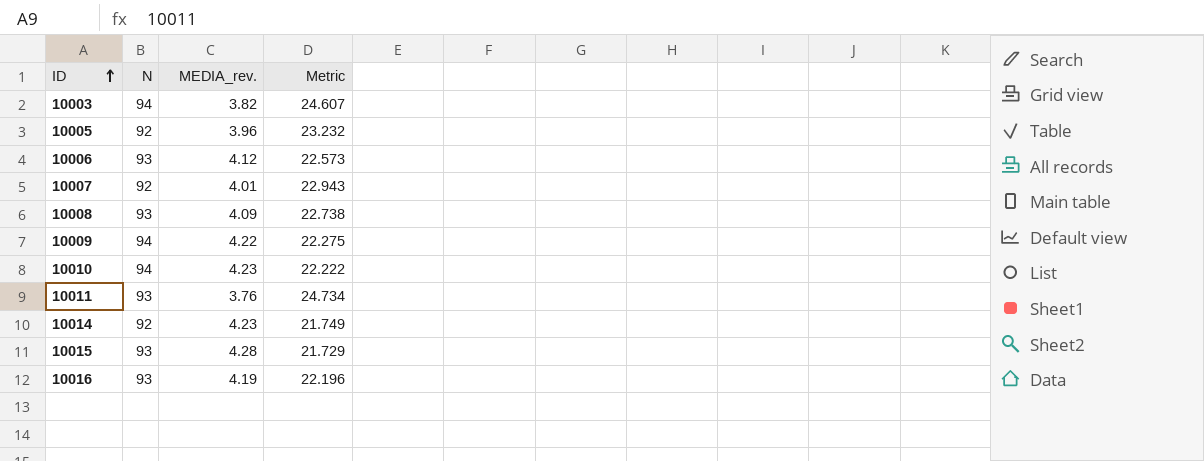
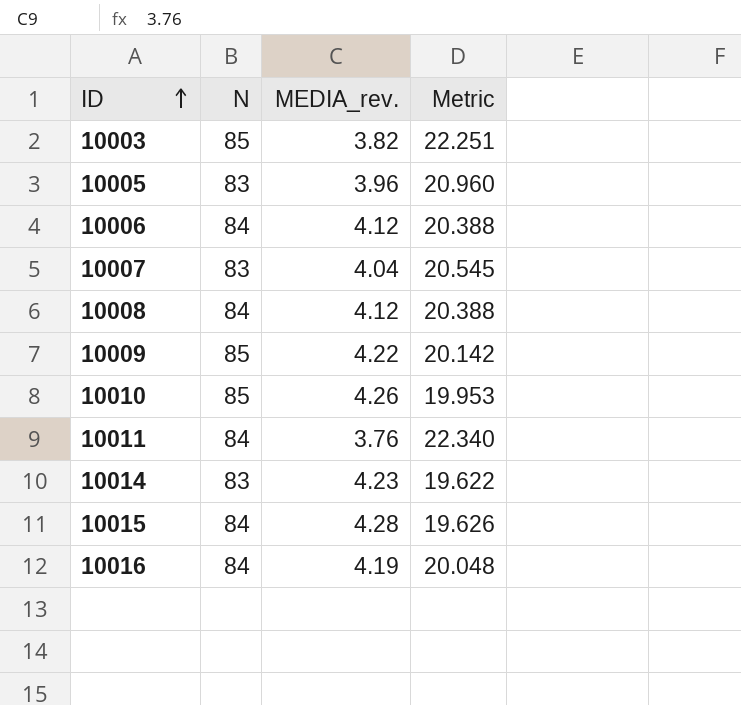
10003 | N: 94 -> 85
10003 | Metric: 24.607 -> 22.251
10005 | N: 92 -> 83
10005 | Metric: 23.232 -> 20.960
10006 | N: 93 -> 84
10006 | Metric: 22.573 -> 20.388
10007 | N: 92 -> 83
10007 | MEDIA_rev.: 4.01 -> 4.04
10007 | Metric: 22.943 -> 20.545
10008 | N: 93 -> 84
10008 | MEDIA_rev.: 4.09 -> 4.12
10008 | Metric: 22.738 -> 20.388
10009 | N: 94 -> 85
10009 | Metric: 22.275 -> 20.142
10010 | N: 94 -> 85
10010 | MEDIA_rev.: 4.23 -> 4.26
10010 | Metric: 22.222 -> 19.953
10011 | N: 93 -> 84
10011 | Metric: 24.734 -> 22.340
10014 | N: 92 -> 83
10014 | Metric: 21.749 -> 19.622
10015 | N: 93 -> 84
10015 | Metric: 21.729 -> 19.626
10016 | N: 93 -> 84
10016 | Metric: 22.196 -> 20.048

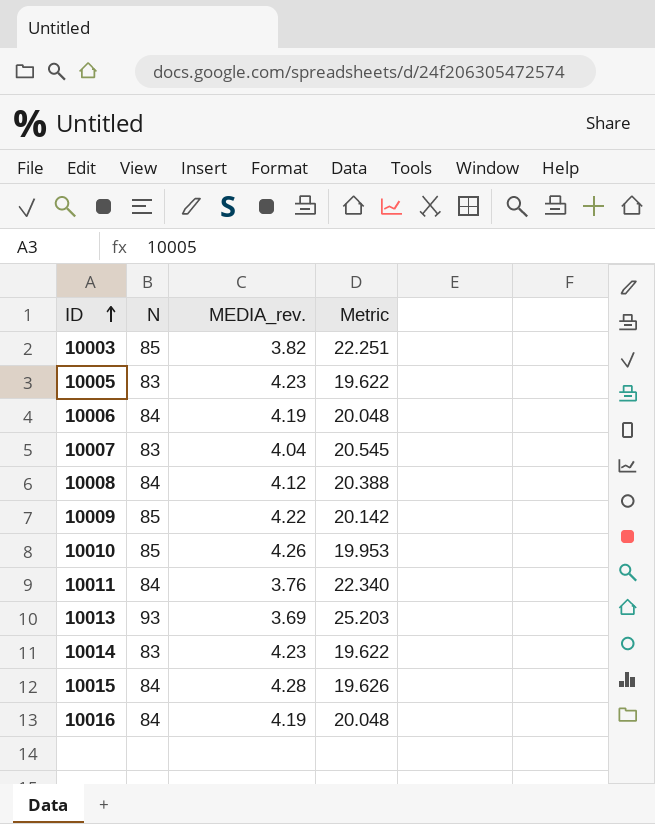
10005 | MEDIA_rev.: 3.96 -> 4.23
10005 | Metric: 20.960 -> 19.622
10006 | MEDIA_rev.: 4.12 -> 4.19
10006 | Metric: 20.388 -> 20.048
row 10013: none -> 93 | 3.69 | 25.203

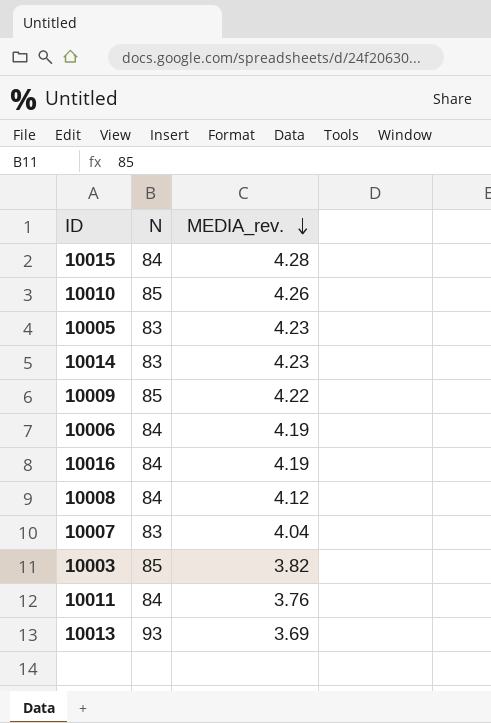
row order: ID ascending -> MEDIA_rev. descending
column Metric | formula: [N] / [MEDIA_rev.] -> none

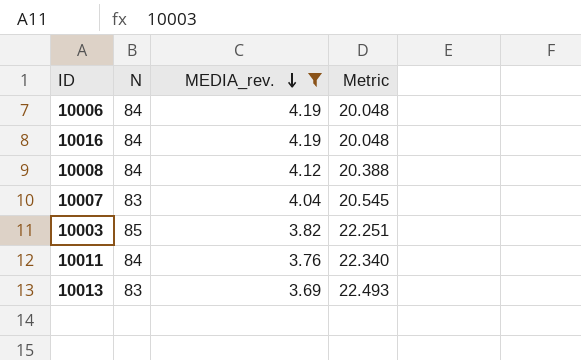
filter: none -> MEDIA_rev. <= 4.19
column Metric | formula: none -> [N] / [MEDIA_rev.]
10013 | N: 93 -> 83

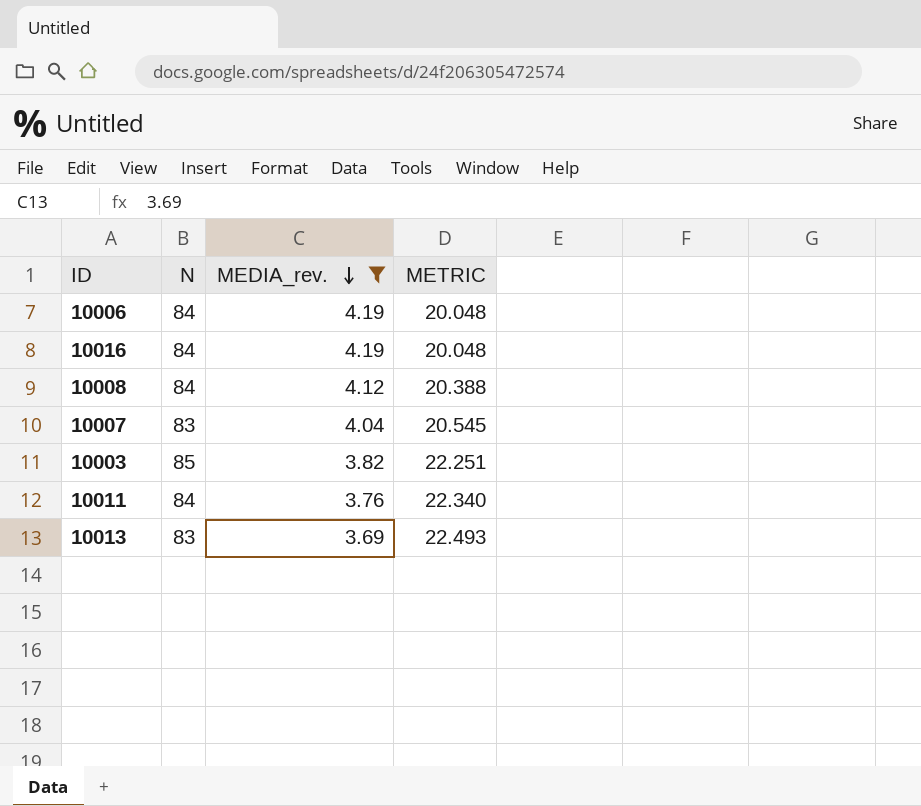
column name: Metric -> METRIC

